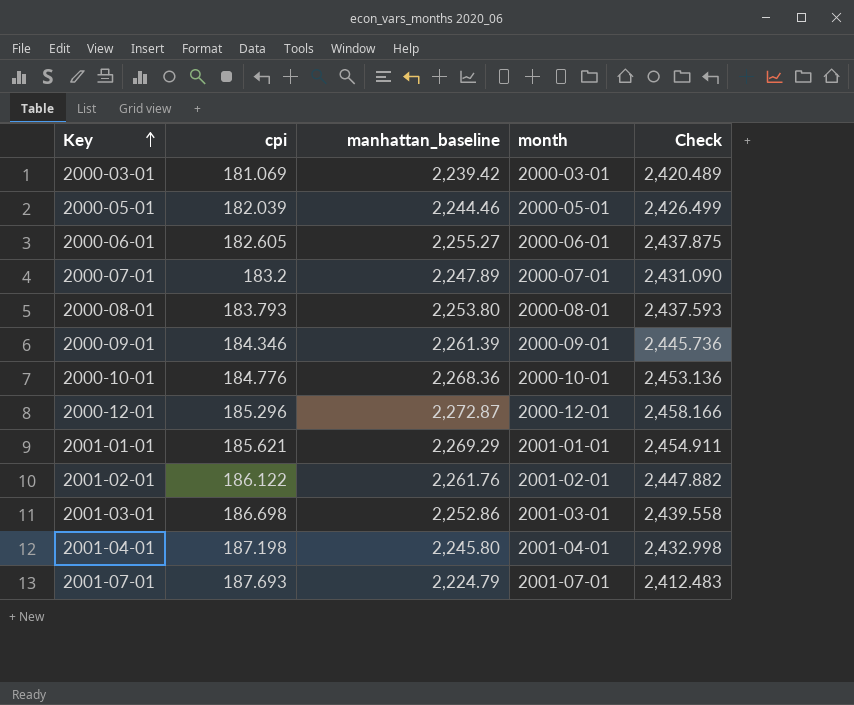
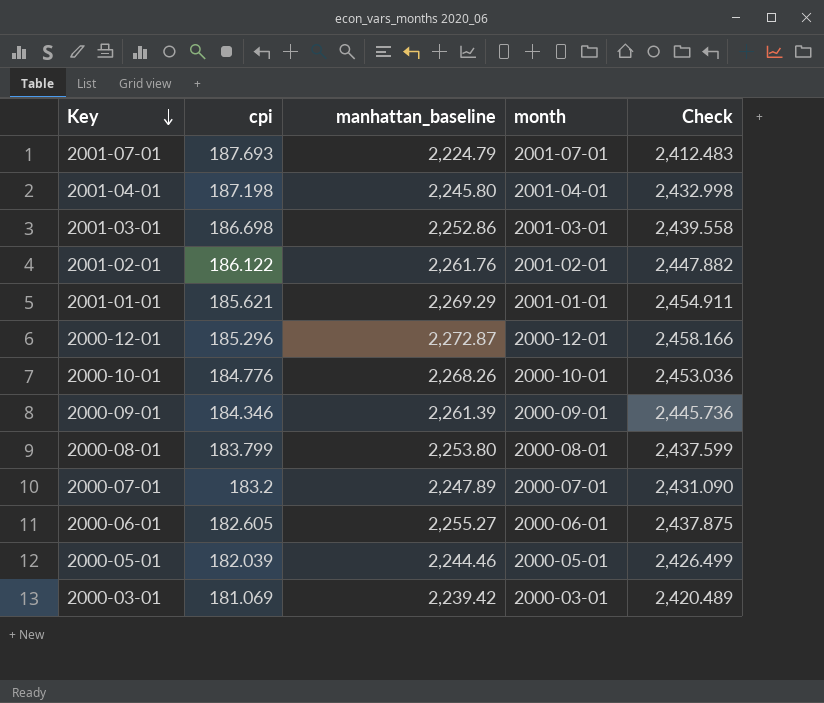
row order: Key ascending -> Key descending
2000-10-01 | manhattan_baseline: 2,268.36 -> 2,268.26
2000-10-01 | Check: 2,453.136 -> 2,453.036
2000-08-01 | cpi: 183.793 -> 183.799
2000-08-01 | Check: 2,437.593 -> 2,437.599

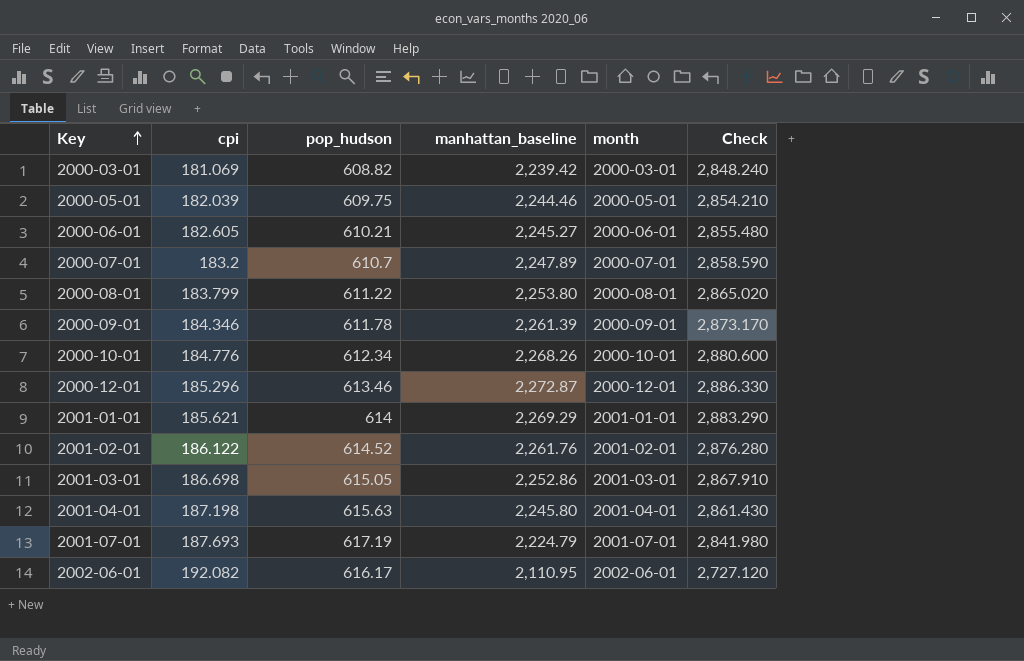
row order: Key descending -> Key ascending
column pop_hudson | position: none -> 3
column Check | formula: [cpi] + [manhattan_baseline] -> [pop_hudson] + [manhattan_baseline]
2000-06-01 | manhattan_baseline: 2,255.27 -> 2,245.27
row 2002-06-01: none -> 192.082 | 616.17 | 2,110.95 | 2002-06-01 | 2,727.120

